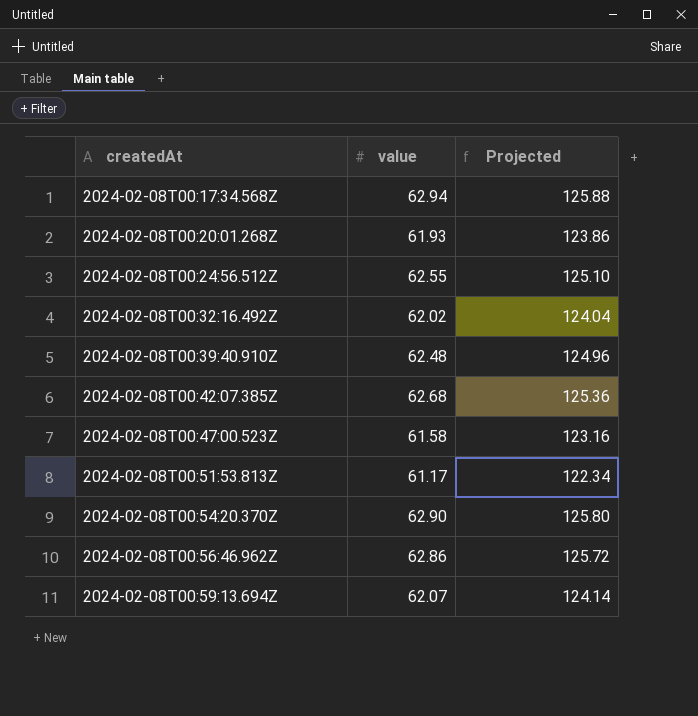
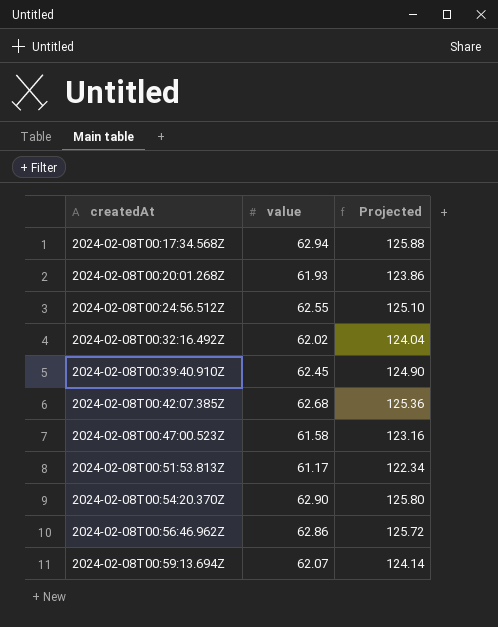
2024-02-08T00:39:40.910Z | value: 62.48 -> 62.45
2024-02-08T00:39:40.910Z | Projected: 124.96 -> 124.90

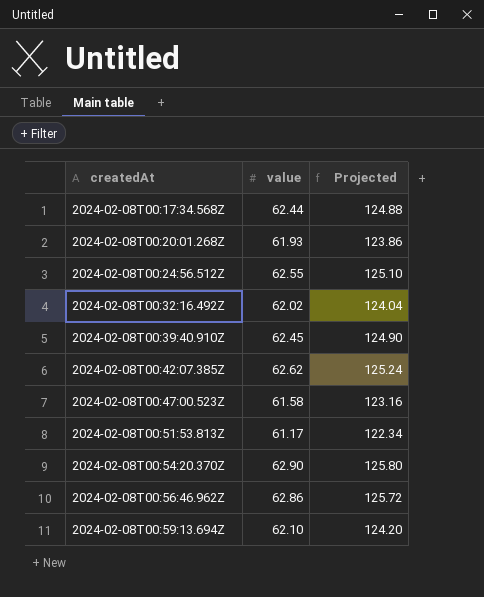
2024-02-08T00:17:34.568Z | value: 62.94 -> 62.44
2024-02-08T00:17:34.568Z | Projected: 125.88 -> 124.88
2024-02-08T00:42:07.385Z | value: 62.68 -> 62.62
2024-02-08T00:42:07.385Z | Projected: 125.36 -> 125.24
2024-02-08T00:59:13.694Z | value: 62.07 -> 62.10
2024-02-08T00:59:13.694Z | Projected: 124.14 -> 124.20

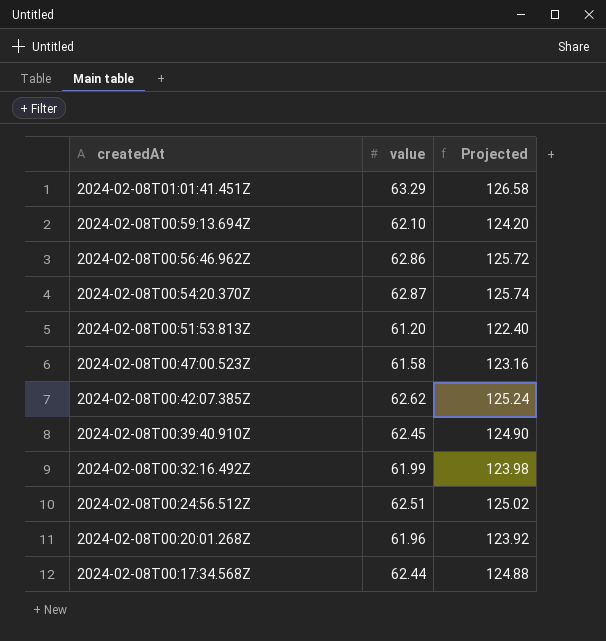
row order: createdAt ascending -> createdAt descending
row 2024-02-08T01:01:41.451Z: none -> 63.29 | 126.58
2024-02-08T00:54:20.370Z | value: 62.90 -> 62.87
2024-02-08T00:54:20.370Z | Projected: 125.80 -> 125.74
2024-02-08T00:51:53.813Z | value: 61.17 -> 61.20
2024-02-08T00:51:53.813Z | Projected: 122.34 -> 122.40
2024-02-08T00:32:16.492Z | value: 62.02 -> 61.99
2024-02-08T00:32:16.492Z | Projected: 124.04 -> 123.98
2024-02-08T00:24:56.512Z | value: 62.55 -> 62.51
2024-02-08T00:24:56.512Z | Projected: 125.10 -> 125.02
2024-02-08T00:20:01.268Z | value: 61.93 -> 61.96
2024-02-08T00:20:01.268Z | Projected: 123.86 -> 123.92

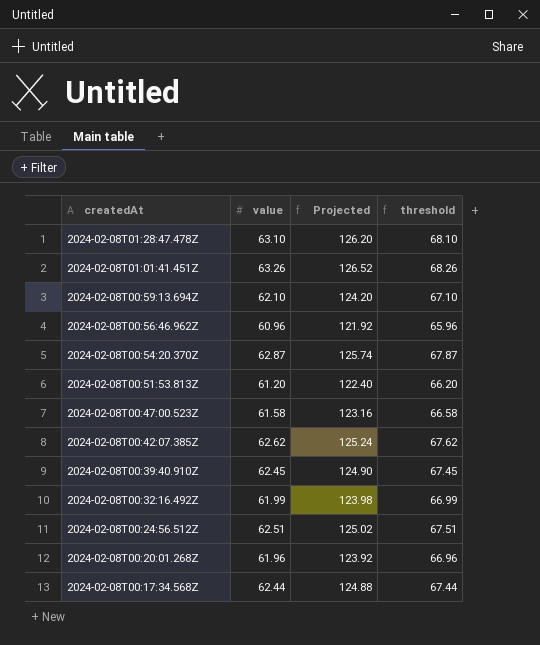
column threshold | formula: none -> [value] + 5
row 2024-02-08T01:28:47.478Z: none -> 63.10 | 126.20 | 68.10
2024-02-08T01:01:41.451Z | value: 63.29 -> 63.26
2024-02-08T01:01:41.451Z | Projected: 126.58 -> 126.52
2024-02-08T00:56:46.962Z | value: 62.86 -> 60.96
2024-02-08T00:56:46.962Z | Projected: 125.72 -> 121.92

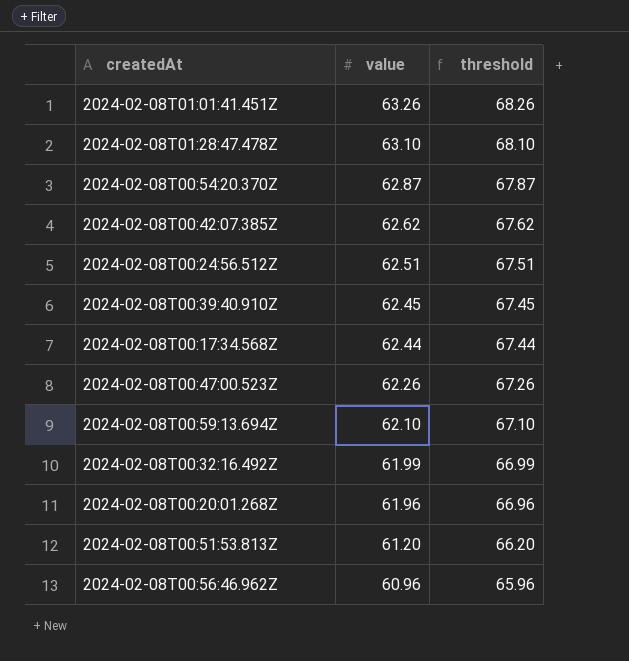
row order: createdAt descending -> value descending
column Projected | formula: [value] * 2 -> none
2024-02-08T00:47:00.523Z | value: 61.58 -> 62.26
2024-02-08T00:47:00.523Z | threshold: 66.58 -> 67.26

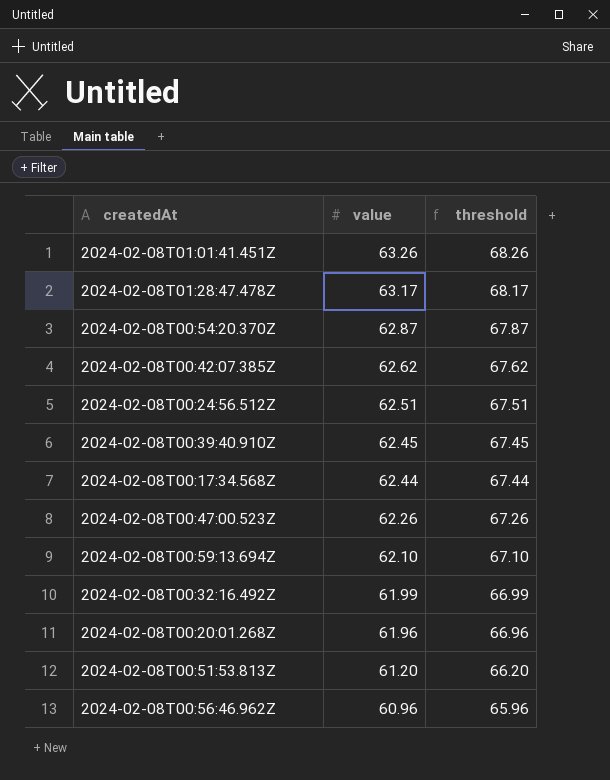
2024-02-08T01:28:47.478Z | value: 63.10 -> 63.17
2024-02-08T01:28:47.478Z | threshold: 68.10 -> 68.17

